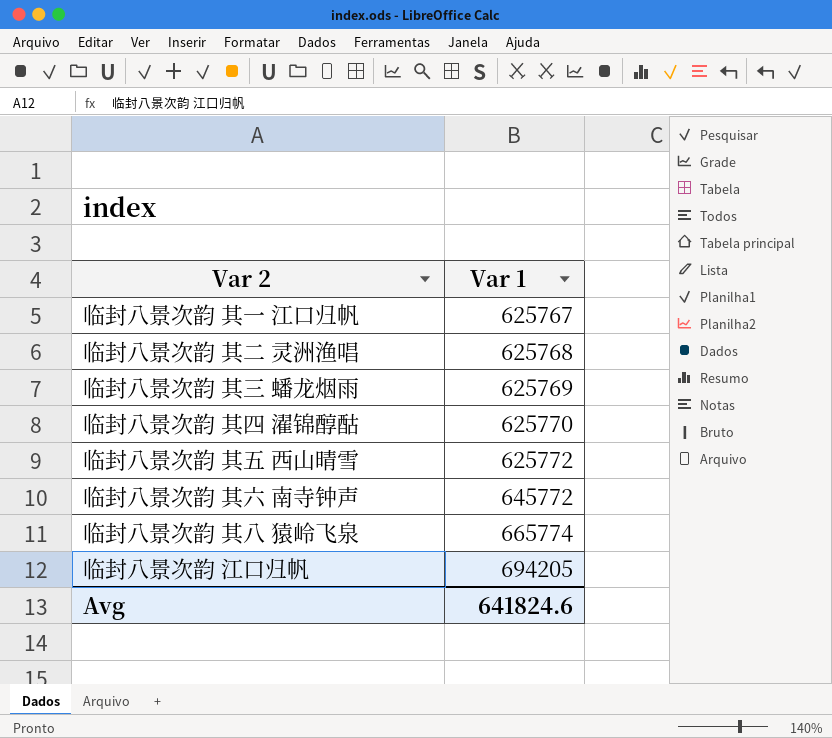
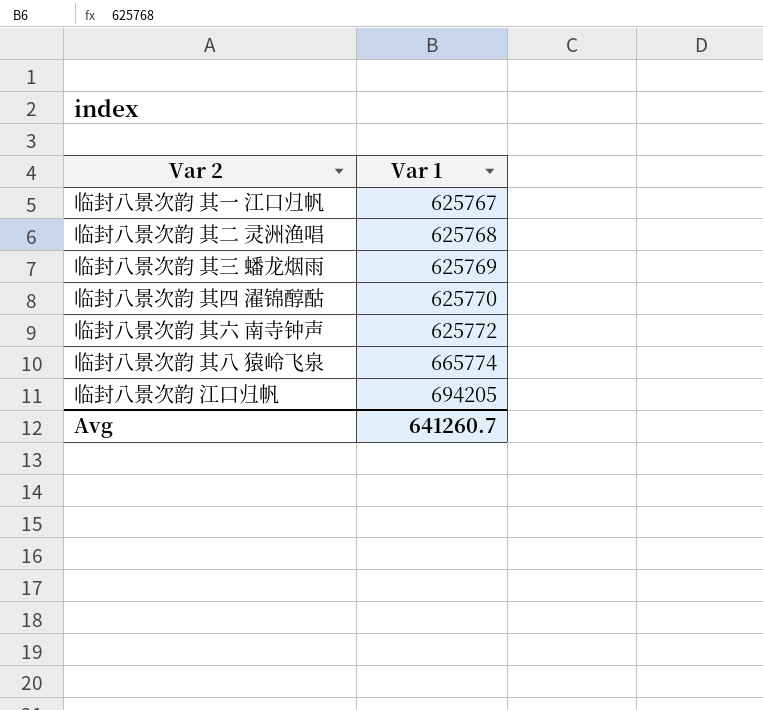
row 临封八景次韵 其五 西山晴雪: 625772 -> none
临封八景次韵 其六 南寺钟声 | Var 1: 645772 -> 625772
Avg | Var 1: 641824.6 -> 641260.7

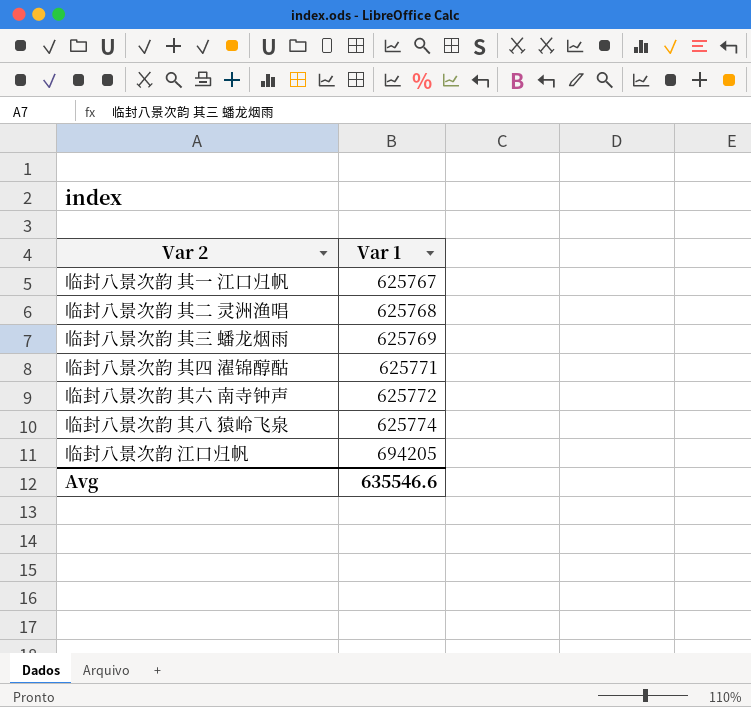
临封八景次韵 其四 濯锦醇酤 | Var 1: 625770 -> 625771
临封八景次韵 其八 猿岭飞泉 | Var 1: 665774 -> 625774
Avg | Var 1: 641260.7 -> 635546.6

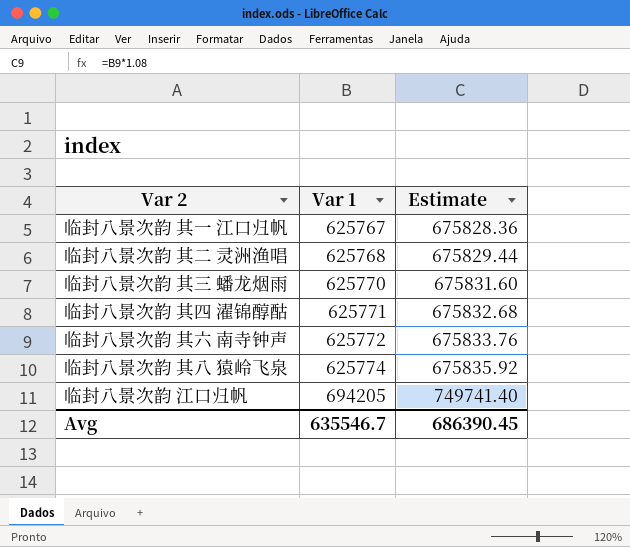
column Estimate | formula: none -> [Var 1] * 1.08
临封八景次韵 其三 蟠龙烟雨 | Var 1: 625769 -> 625770
Avg | Var 1: 635546.6 -> 635546.7

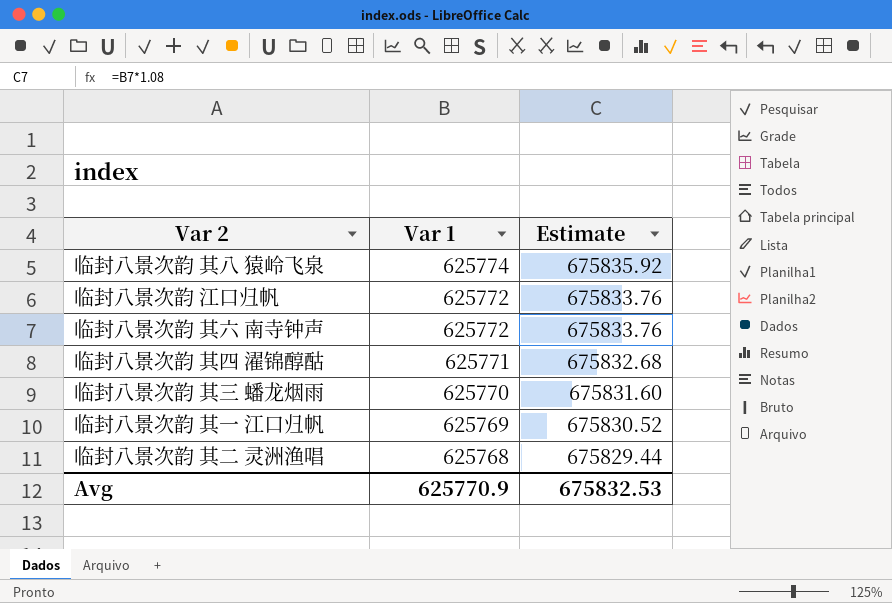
row order: Var 1 ascending -> Var 1 descending
临封八景次韵 江口归帆 | Var 1: 694205 -> 625772
临封八景次韵 江口归帆 | Estimate: 749741.40 -> 675833.76
临封八景次韵 其一 江口归帆 | Var 1: 625767 -> 625769
临封八景次韵 其一 江口归帆 | Estimate: 675828.36 -> 675830.52
Avg | Var 1: 635546.7 -> 625770.9
Avg | Estimate: 686390.45 -> 675832.53

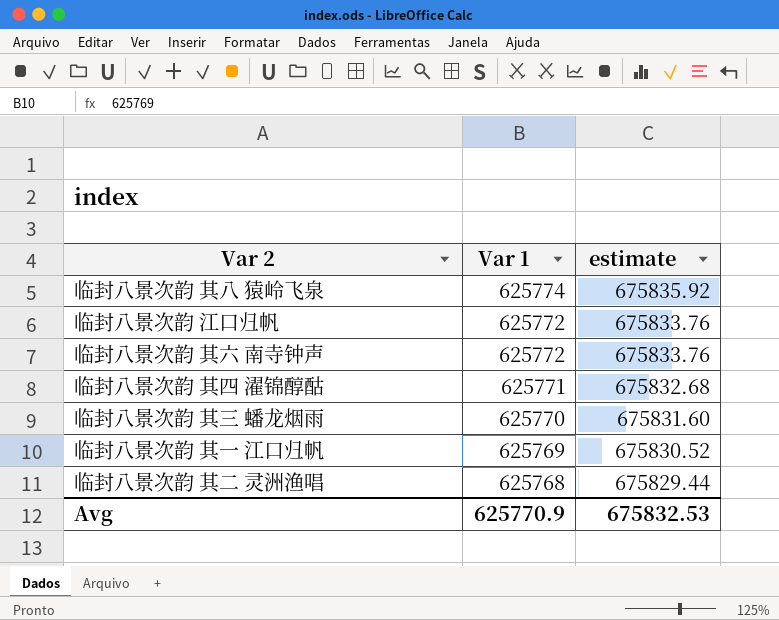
column name: Estimate -> estimate

